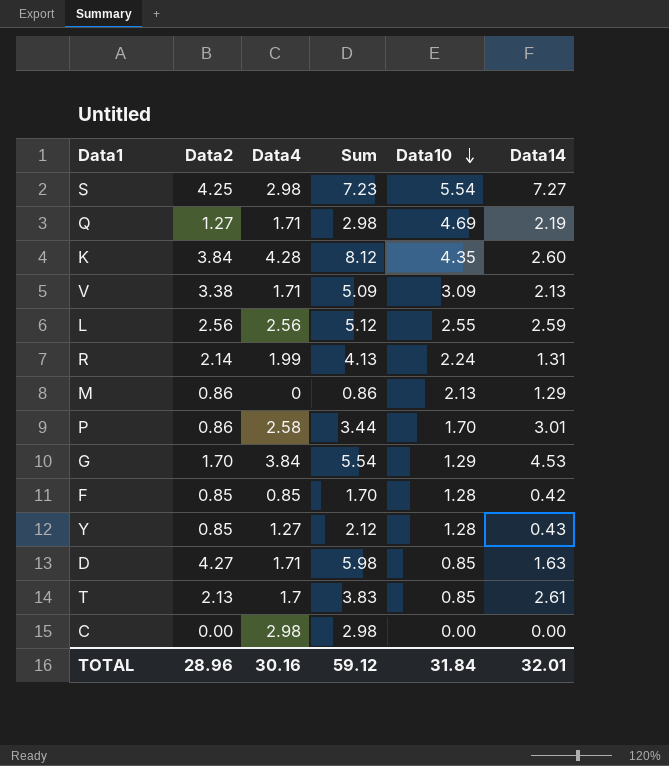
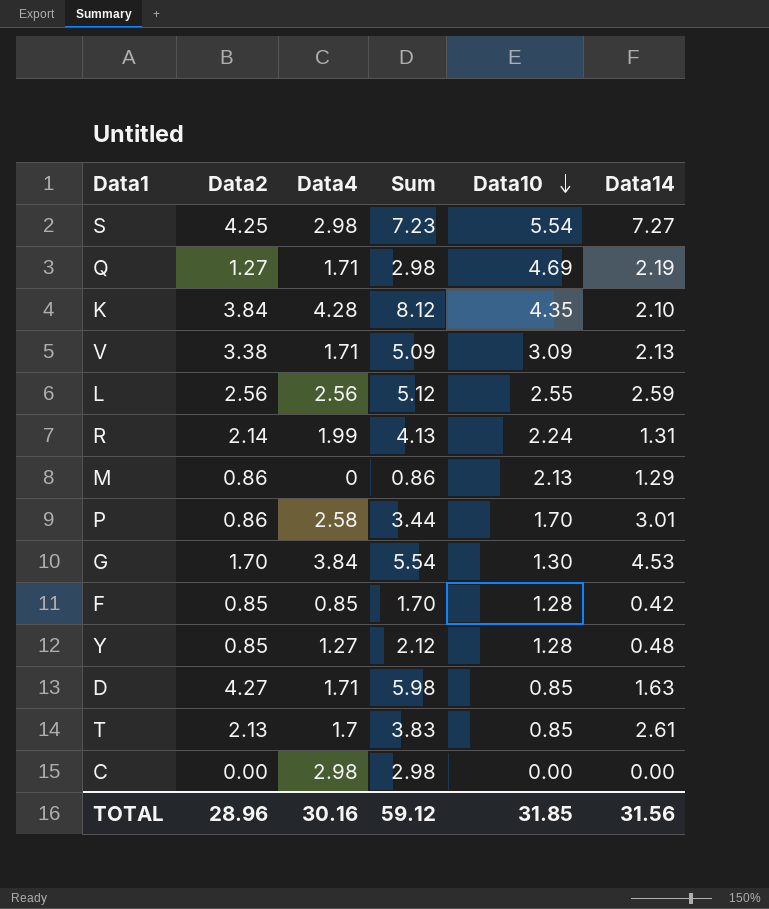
K | Data14: 2.60 -> 2.10
G | Data10: 1.29 -> 1.30
Y | Data14: 0.43 -> 0.48
TOTAL | Data10: 31.84 -> 31.85
TOTAL | Data14: 32.01 -> 31.56

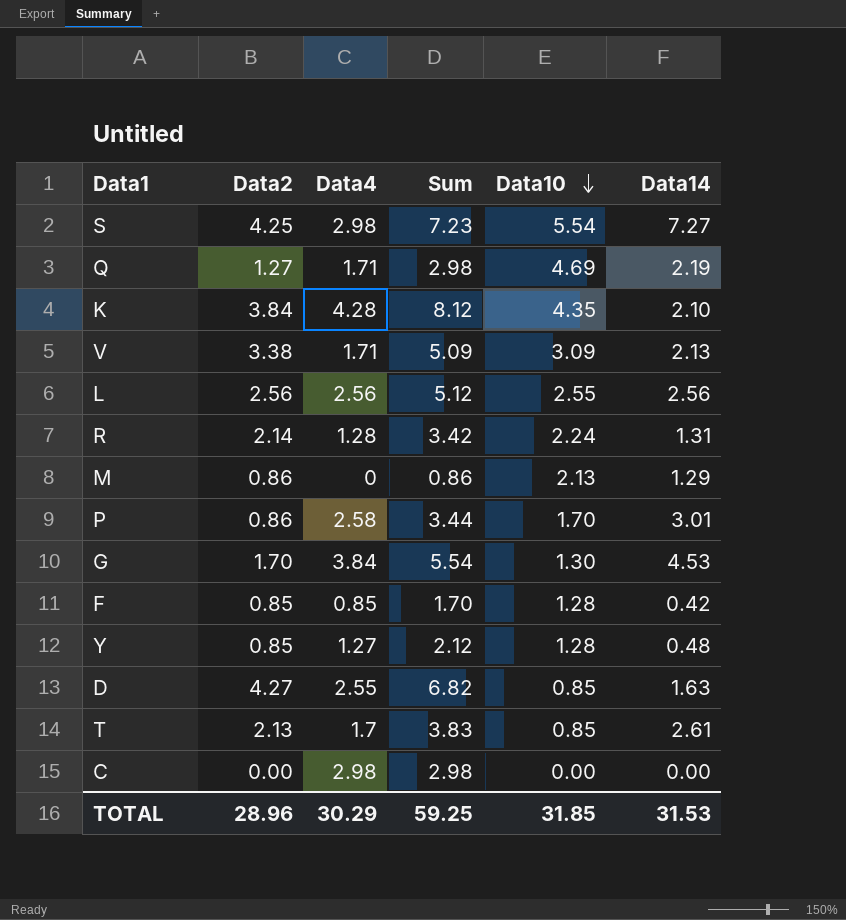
L | Data14: 2.59 -> 2.56
R | Data4: 1.99 -> 1.28
R | Sum: 4.13 -> 3.42
D | Data4: 1.71 -> 2.55
D | Sum: 5.98 -> 6.82
TOTAL | Data4: 30.16 -> 30.29
TOTAL | Sum: 59.12 -> 59.25
TOTAL | Data14: 31.56 -> 31.53

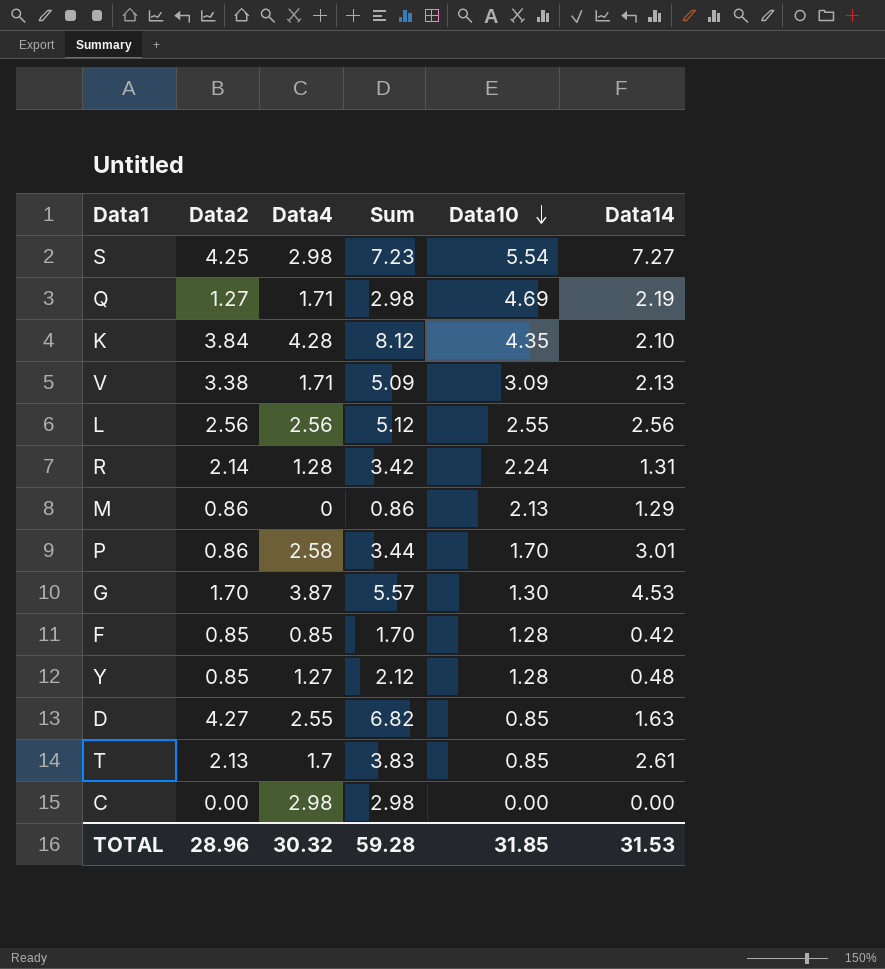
G | Data4: 3.84 -> 3.87
G | Sum: 5.54 -> 5.57
TOTAL | Data4: 30.29 -> 30.32
TOTAL | Sum: 59.25 -> 59.28

